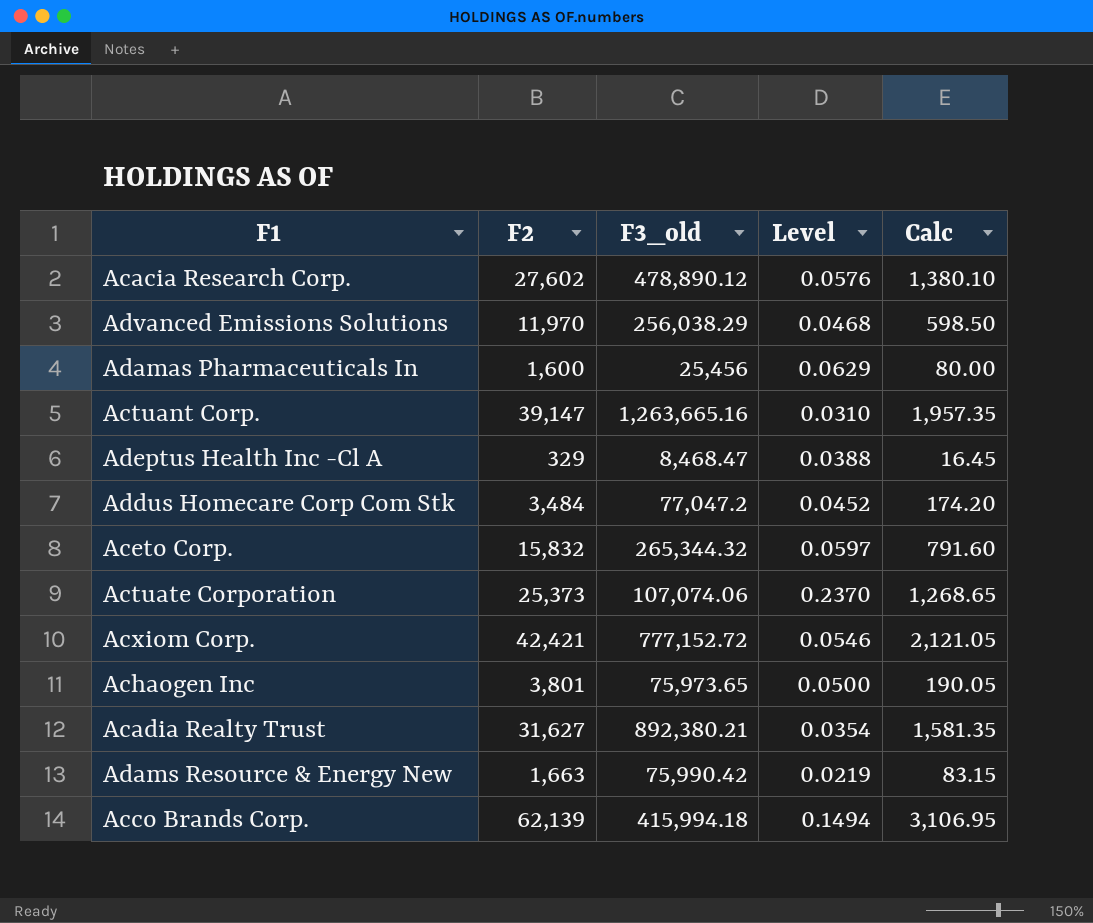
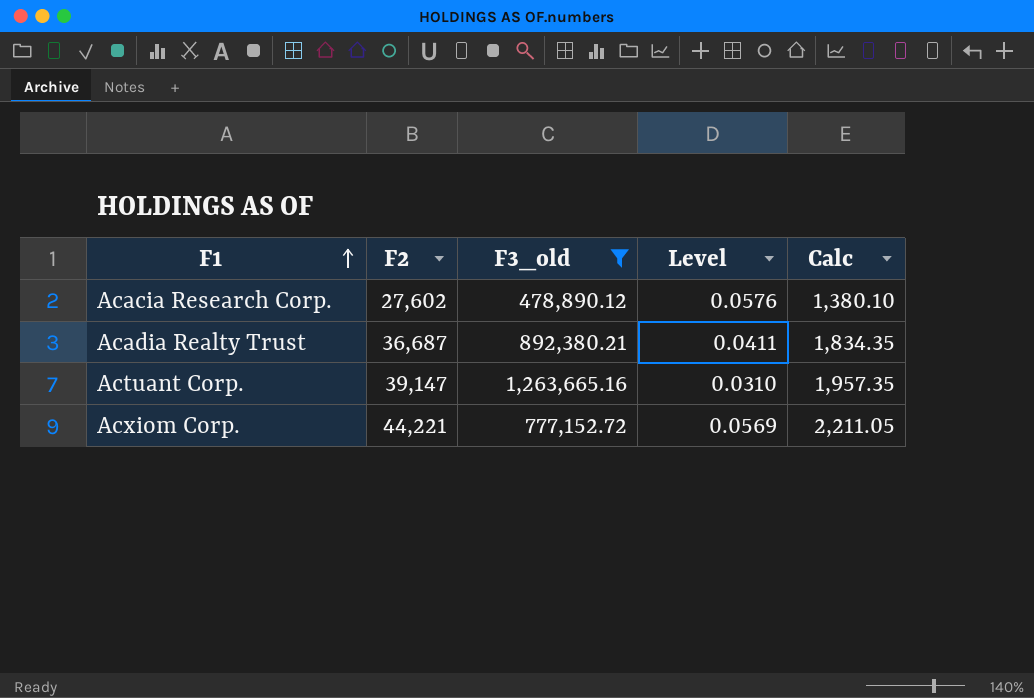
filter: none -> F3_old >= 478,890.12
row order: none -> F1 ascending
Acadia Realty Trust | F2: 31,627 -> 36,687
Acadia Realty Trust | Level: 0.0354 -> 0.0411
Acadia Realty Trust | Calc: 1,581.35 -> 1,834.35
Acxiom Corp. | F2: 42,421 -> 44,221
Acxiom Corp. | Level: 0.0546 -> 0.0569
Acxiom Corp. | Calc: 2,121.05 -> 2,211.05

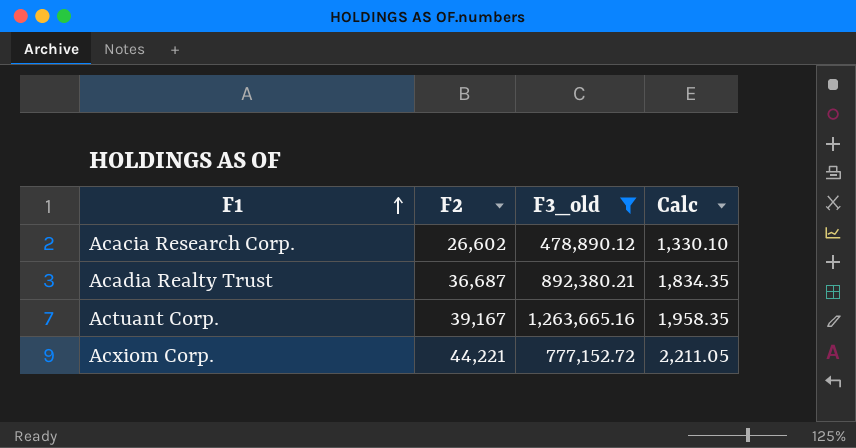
column Level | formula: [F2] / [F3_old] -> none
Acacia Research Corp. | F2: 27,602 -> 26,602
Acacia Research Corp. | Calc: 1,380.10 -> 1,330.10
Actuant Corp. | F2: 39,147 -> 39,167
Actuant Corp. | Calc: 1,957.35 -> 1,958.35

